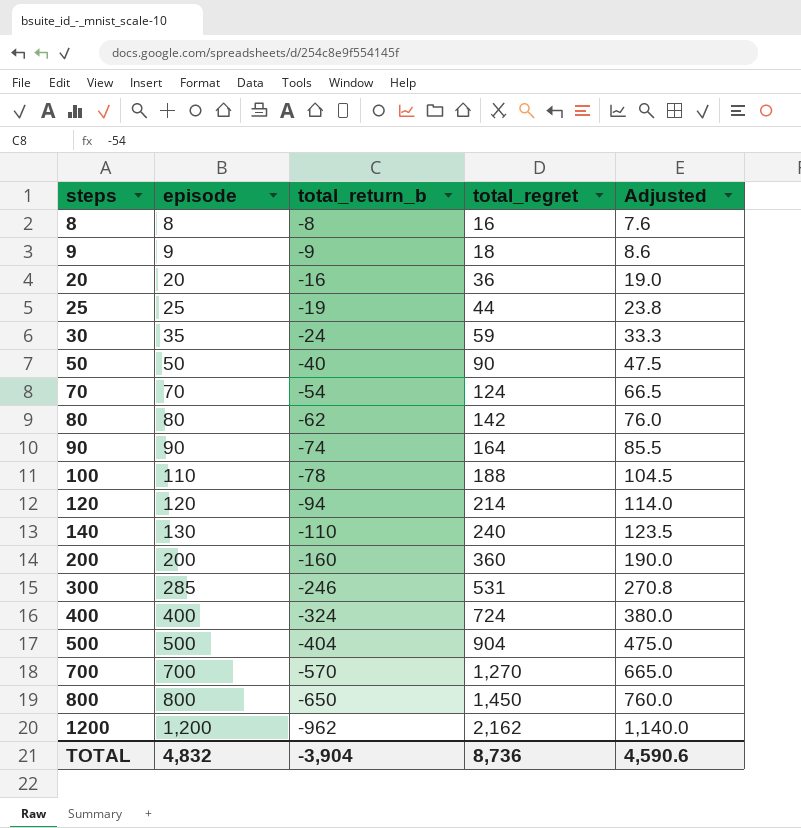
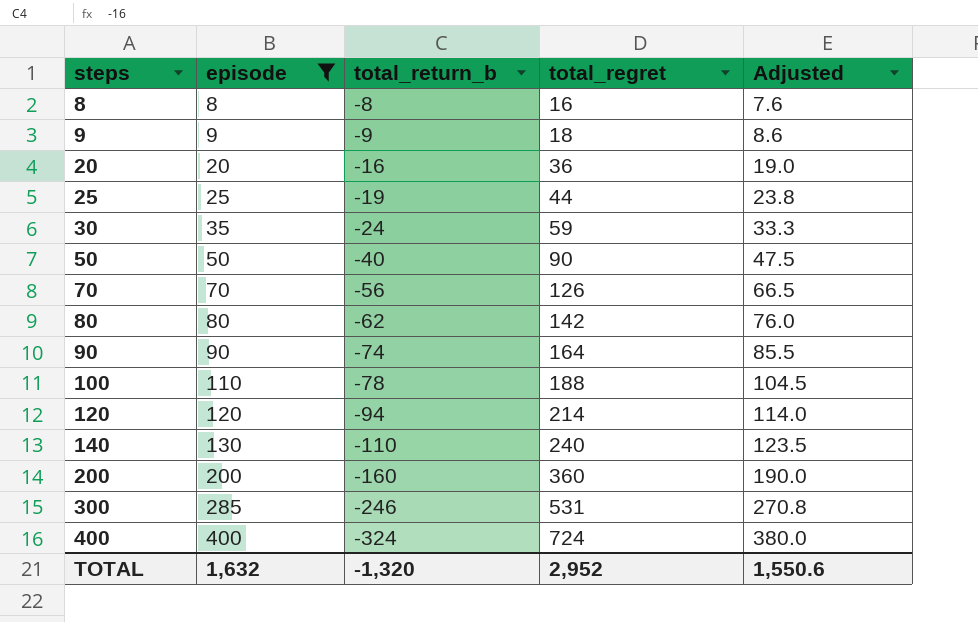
filter: none -> episode <= 400
70 | total_return_b: -54 -> -56
70 | total_regret: 124 -> 126
TOTAL | episode: 4,832 -> 1,632
TOTAL | total_return_b: -3,904 -> -1,320
TOTAL | total_regret: 8,736 -> 2,952
TOTAL | Adjusted: 4,590.6 -> 1,550.6

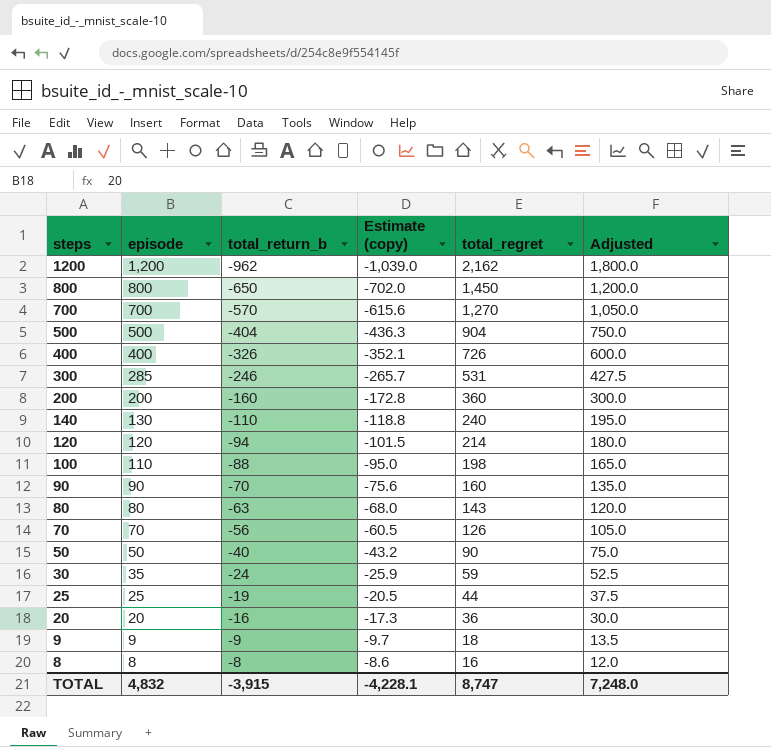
filter: episode <= 400 -> none
row order: steps ascending -> steps descending
column Estimate (copy) | formula: none -> [total_return_b] * 1.08
column Adjusted | formula: [episode] * 0.95 -> [episode] * 1.5
400 | total_return_b: -324 -> -326
400 | total_regret: 724 -> 726
100 | total_return_b: -78 -> -88
100 | total_regret: 188 -> 198
90 | total_return_b: -74 -> -70
90 | total_regret: 164 -> 160
80 | total_return_b: -62 -> -63
80 | total_regret: 142 -> 143
TOTAL | episode: 1,632 -> 4,832
TOTAL | total_return_b: -1,320 -> -3,915
TOTAL | total_regret: 2,952 -> 8,747
TOTAL | Adjusted: 1,550.6 -> 7,248.0

